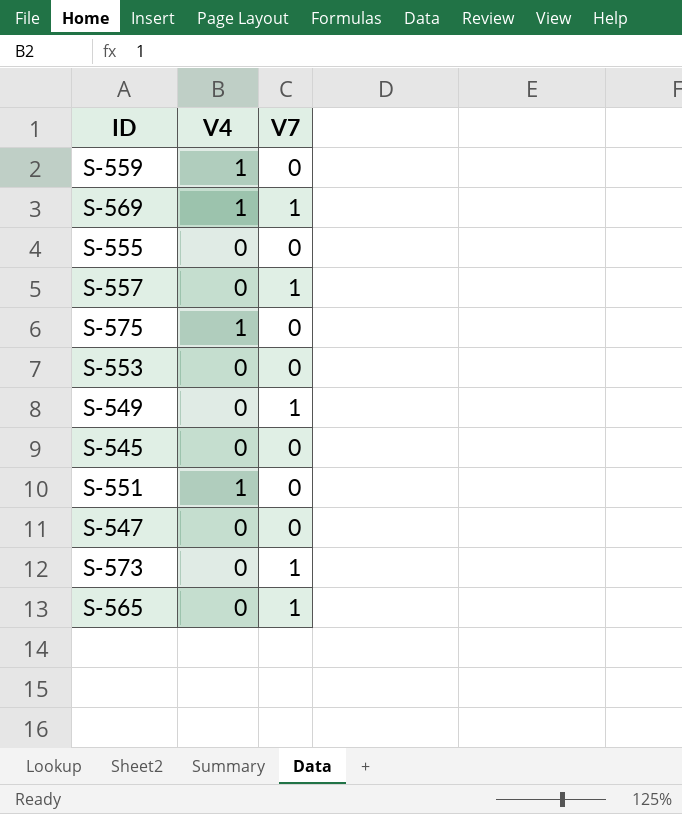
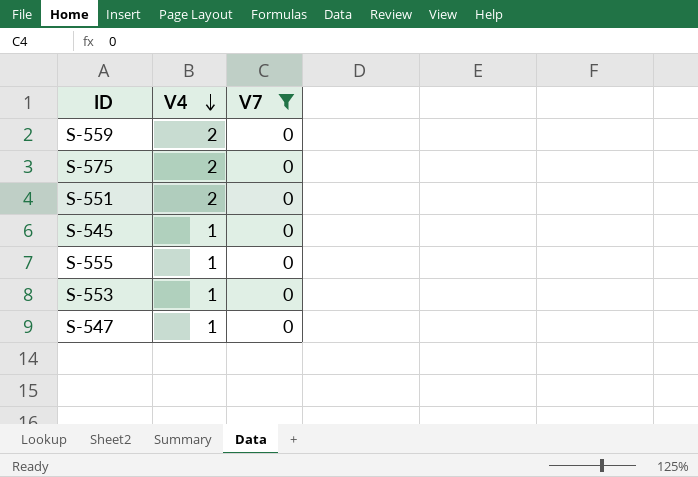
filter: none -> V7 = 0
row order: none -> V4 descending
S-559 | V4: 1 -> 2
S-575 | V4: 1 -> 2
S-551 | V4: 1 -> 2
S-545 | V4: 0 -> 1
S-555 | V4: 0 -> 1
S-553 | V4: 0 -> 1
S-547 | V4: 0 -> 1

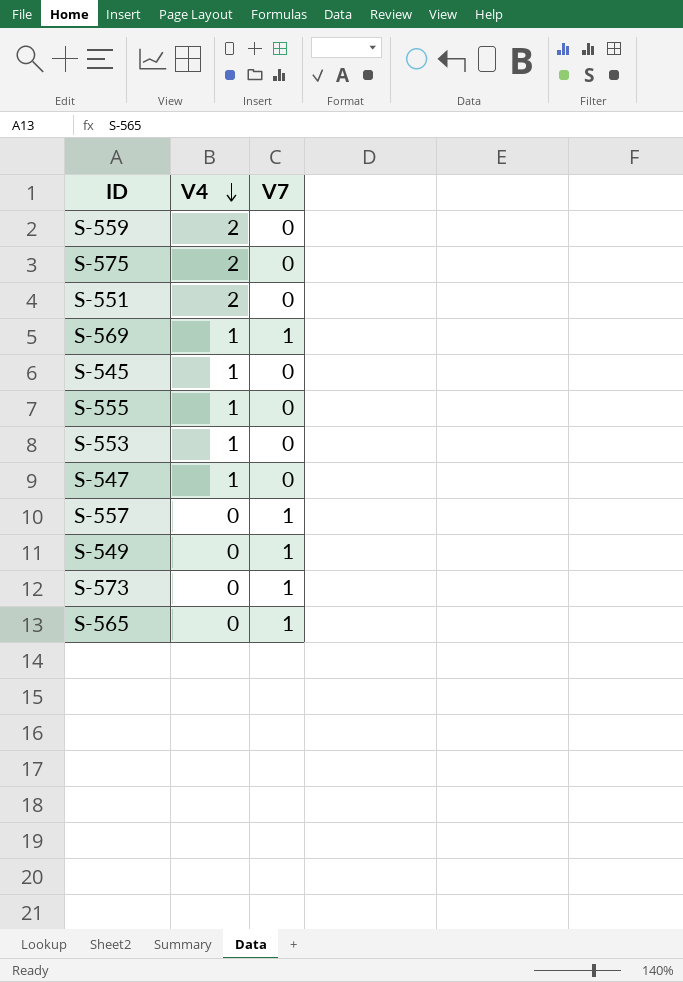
filter: V7 = 0 -> none

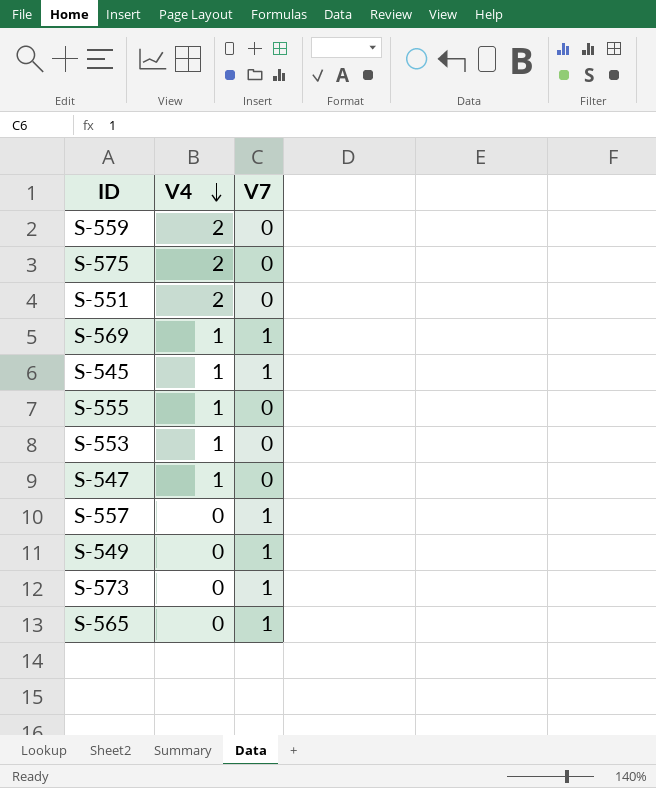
S-545 | V7: 0 -> 1

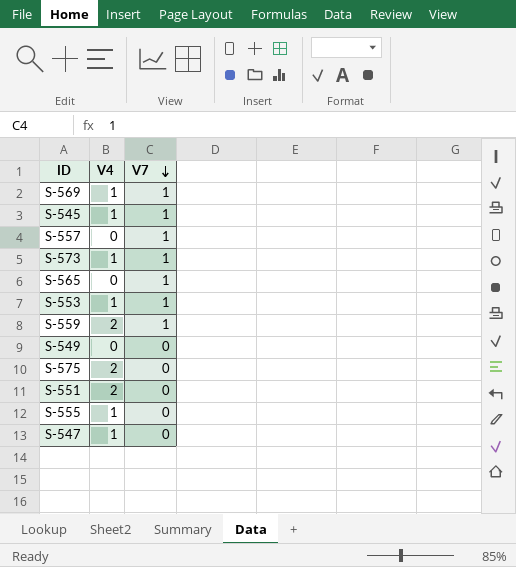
row order: V4 descending -> V7 descending
S-573 | V4: 0 -> 1
S-553 | V7: 0 -> 1
S-559 | V7: 0 -> 1
S-549 | V7: 1 -> 0

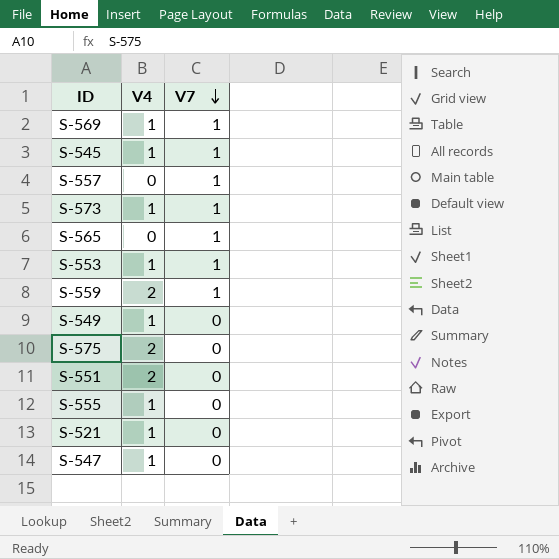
S-549 | V4: 0 -> 1
row S-521: none -> 1 | 0

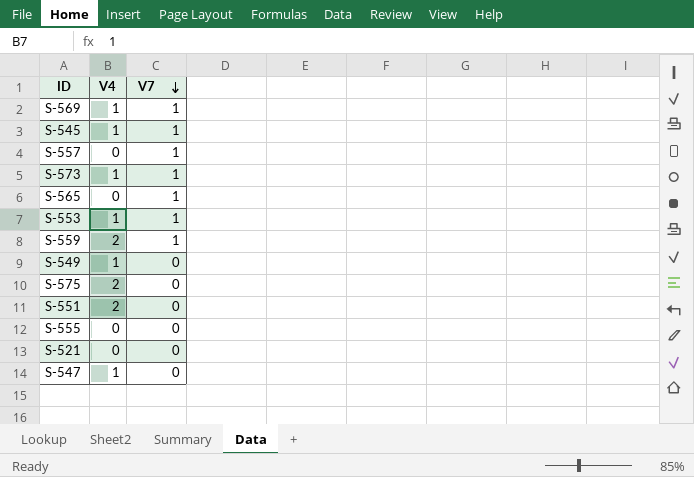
S-555 | V4: 1 -> 0
S-521 | V4: 1 -> 0

